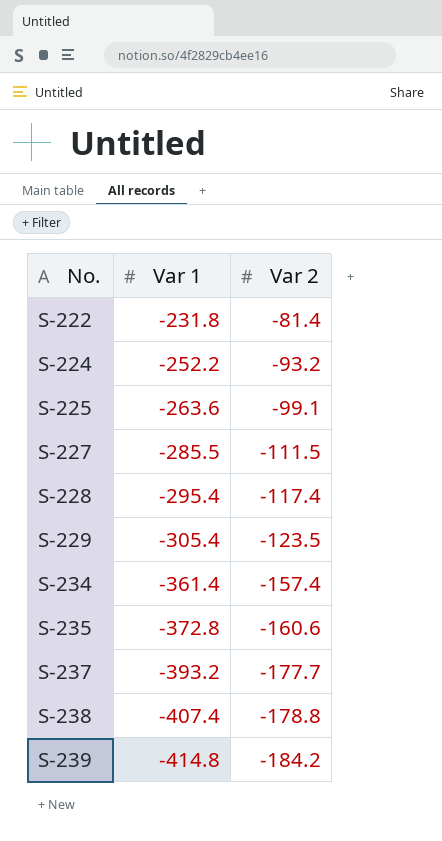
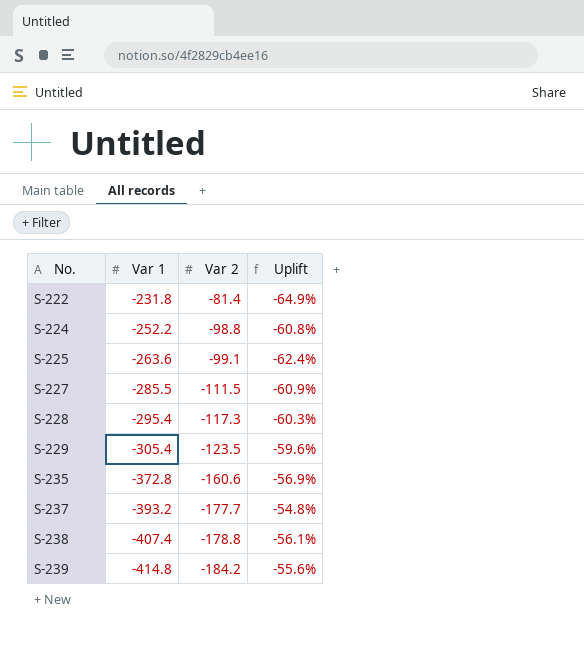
column Uplift | formula: none -> ([Var 2] - [Var 1]) / [Var 1]
row S-234: -361.4 | -157.4 -> none
S-224 | Var 2: -93.2 -> -98.8
S-228 | Var 2: -117.4 -> -117.3

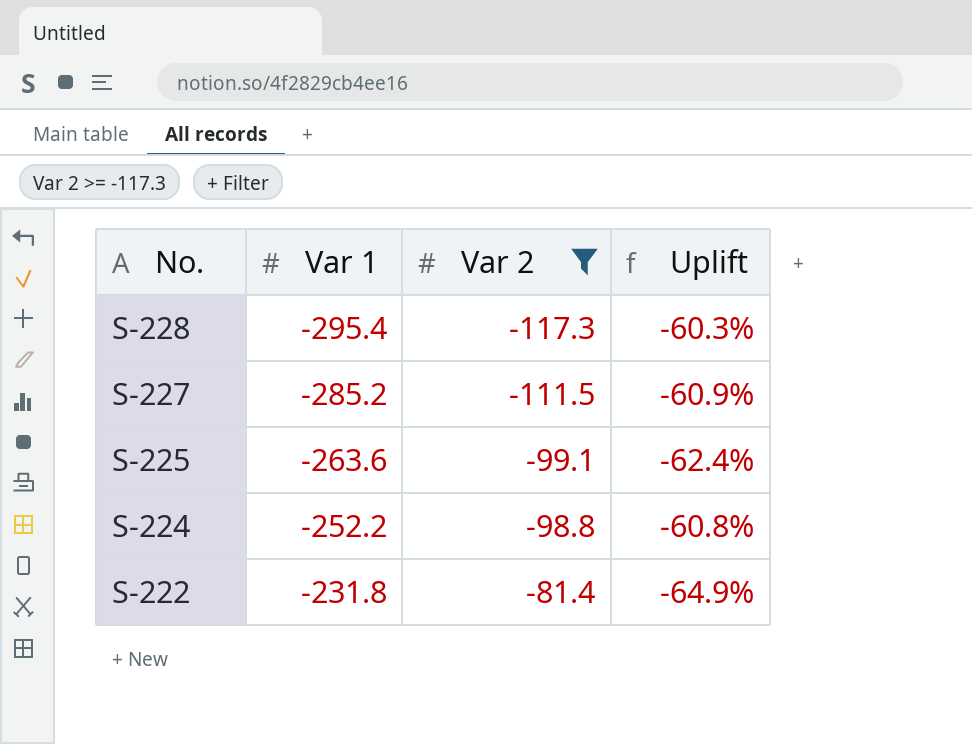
filter: none -> Var 2 >= -117.3
row order: No. ascending -> No. descending
S-227 | Var 1: -285.5 -> -285.2

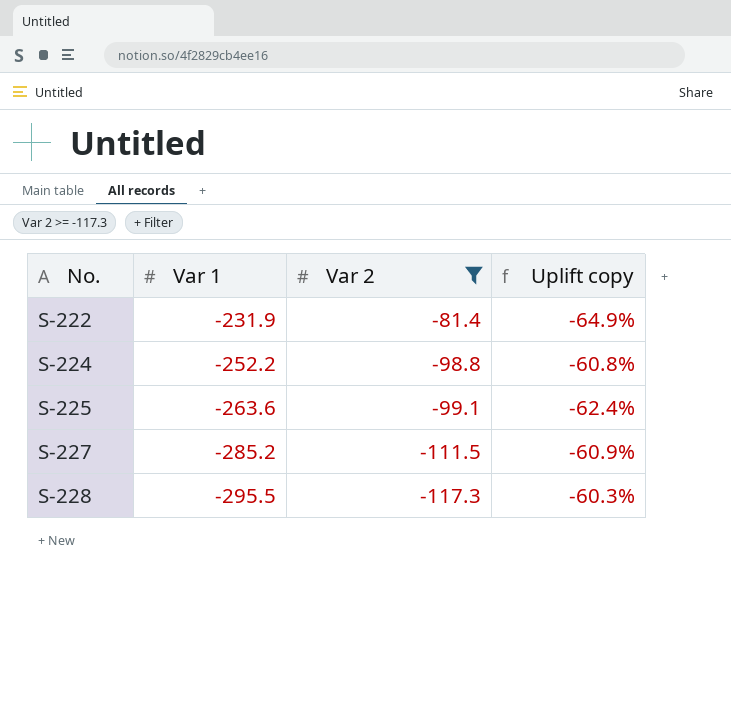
row order: No. descending -> No. ascending
column name: Uplift -> Uplift copy
S-222 | Var 1: -231.8 -> -231.9
S-228 | Var 1: -295.4 -> -295.5

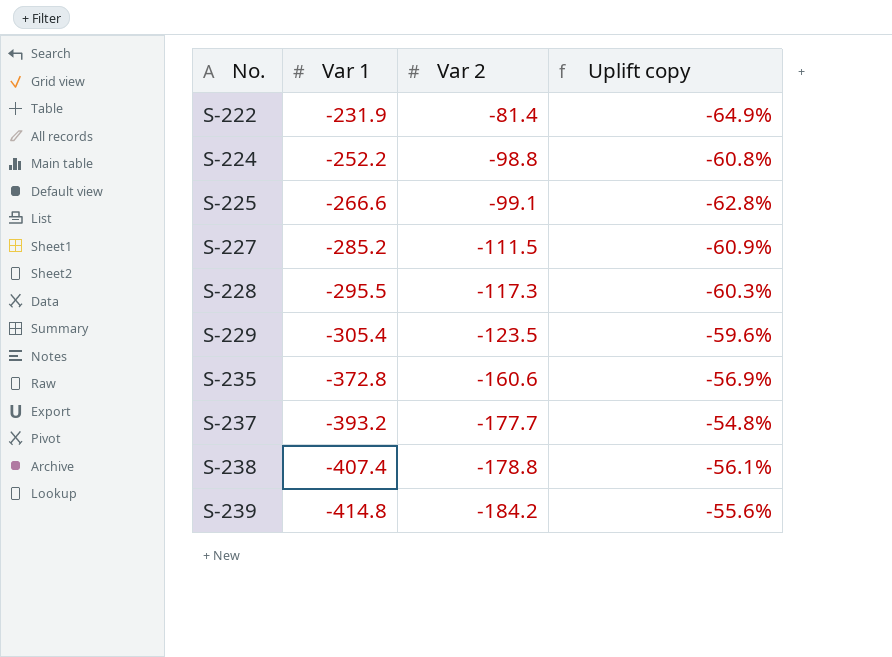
filter: Var 2 >= -117.3 -> none
S-225 | Var 1: -263.6 -> -266.6
S-225 | Uplift copy: -62.4% -> -62.8%

